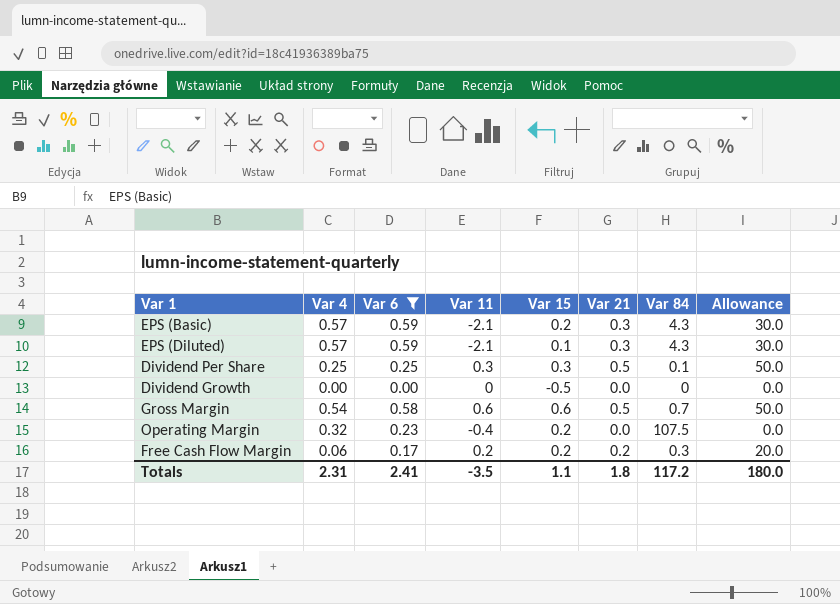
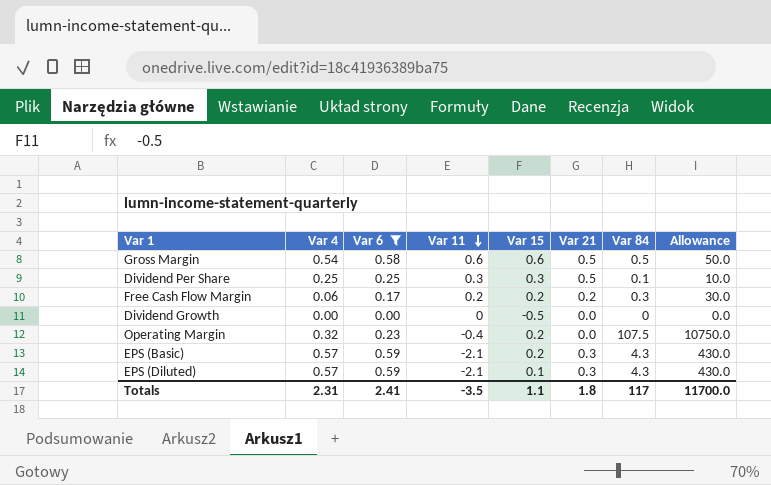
row order: none -> Var 11 descending
column Allowance | formula: [Var 21] * 100 -> [Var 84] * 100
Gross Margin | Var 84: 0.7 -> 0.5
Totals | Var 84: 117.2 -> 117
Totals | Allowance: 180.0 -> 11700.0

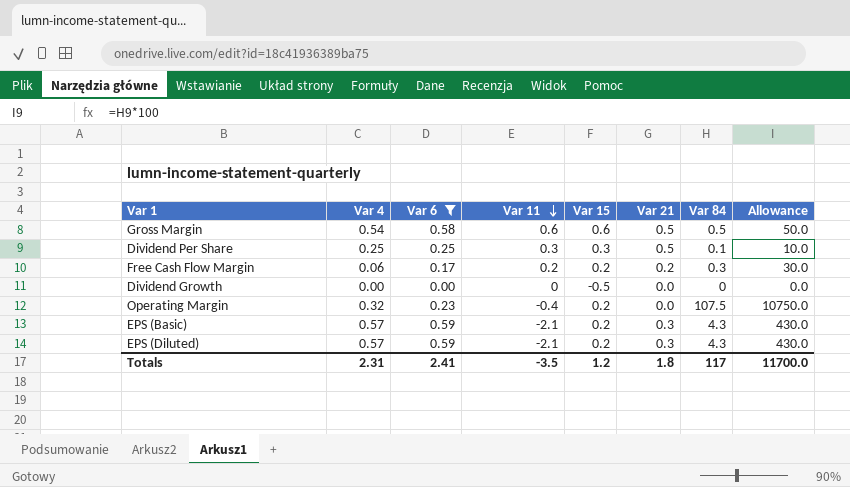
EPS (Diluted) | Var 15: 0.1 -> 0.2
Totals | Var 15: 1.1 -> 1.2

